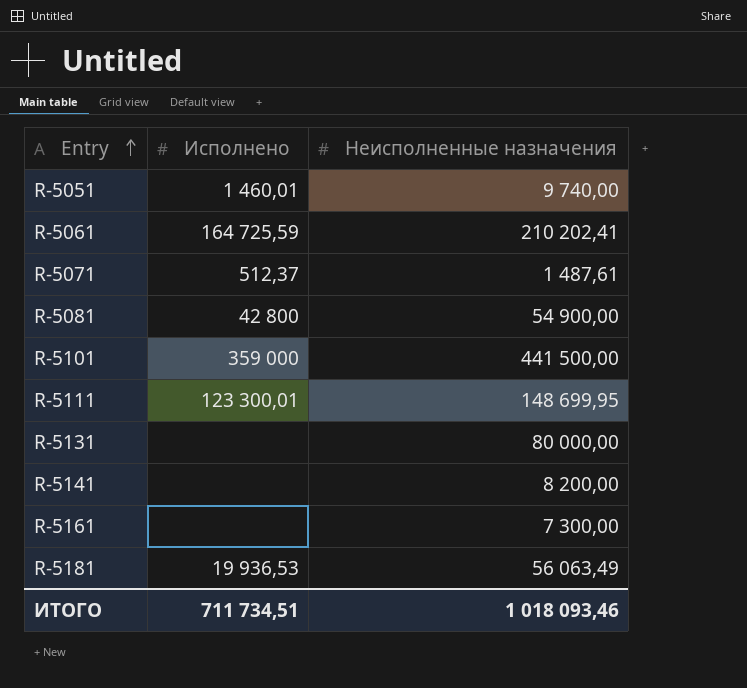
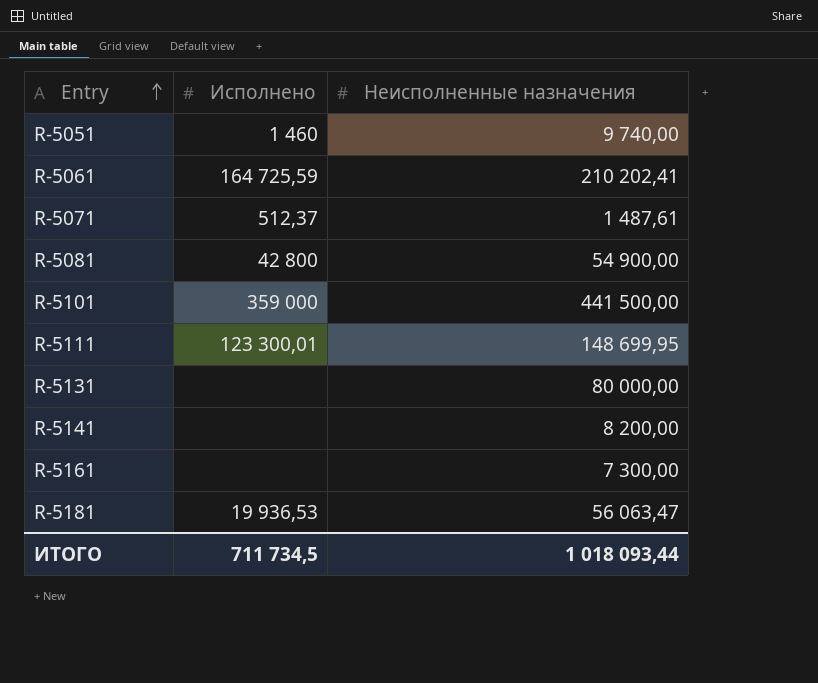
R-5051 | Исполнено: 1 460,01 -> 1 460
R-5181 | Неисполненные назначения: 56 063,49 -> 56 063,47
ИТОГО | Исполнено: 711 734,51 -> 711 734,5
ИТОГО | Неисполненные назначения: 1 018 093,46 -> 1 018 093,44

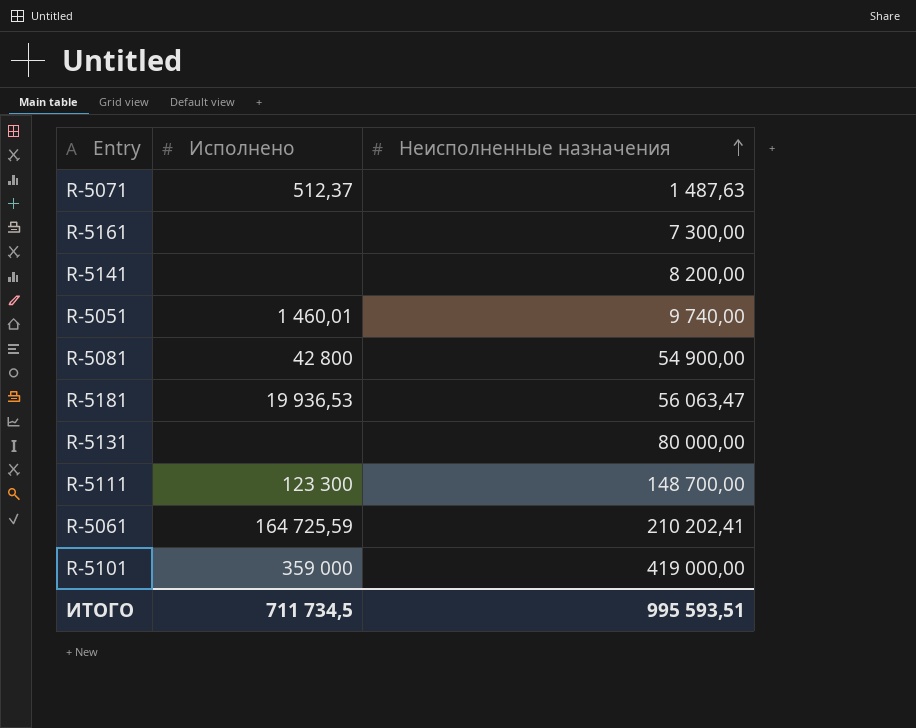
row order: Entry ascending -> Неисполненные назначения ascending
R-5071 | Неисполненные назначения: 1 487,61 -> 1 487,63
R-5051 | Исполнено: 1 460 -> 1 460,01
R-5111 | Исполнено: 123 300,01 -> 123 300
R-5111 | Неисполненные назначения: 148 699,95 -> 148 700,00
R-5101 | Неисполненные назначения: 441 500,00 -> 419 000,00
ИТОГО | Неисполненные назначения: 1 018 093,44 -> 995 593,51

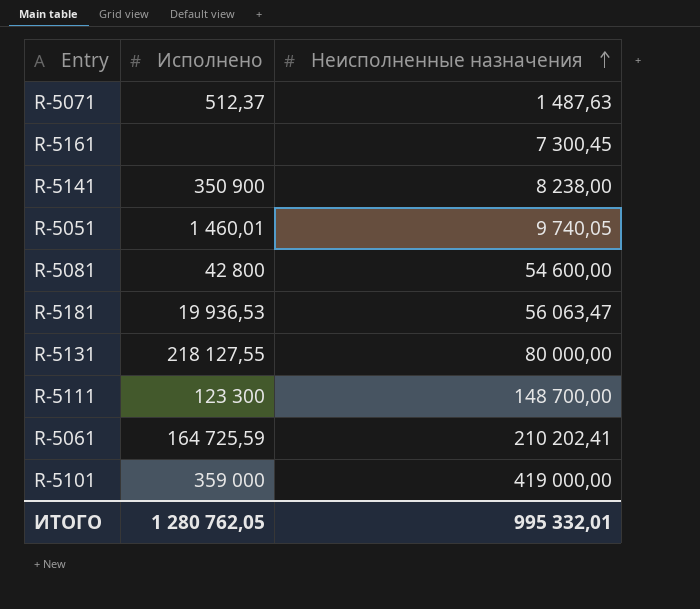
R-5161 | Неисполненные назначения: 7 300,00 -> 7 300,45
R-5141 | Исполнено: none -> 350 900
R-5141 | Неисполненные назначения: 8 200,00 -> 8 238,00
R-5051 | Неисполненные назначения: 9 740,00 -> 9 740,05
R-5081 | Неисполненные назначения: 54 900,00 -> 54 600,00
R-5131 | Исполнено: none -> 218 127,55
ИТОГО | Исполнено: 711 734,5 -> 1 280 762,05
ИТОГО | Неисполненные назначения: 995 593,51 -> 995 332,01

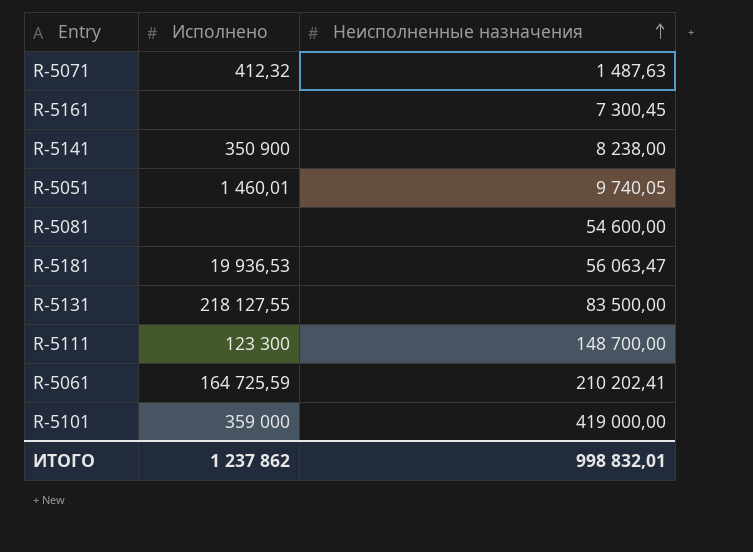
R-5071 | Исполнено: 512,37 -> 412,32
R-5081 | Исполнено: 42 800 -> none
R-5131 | Неисполненные назначения: 80 000,00 -> 83 500,00
ИТОГО | Исполнено: 1 280 762,05 -> 1 237 862
ИТОГО | Неисполненные назначения: 995 332,01 -> 998 832,01

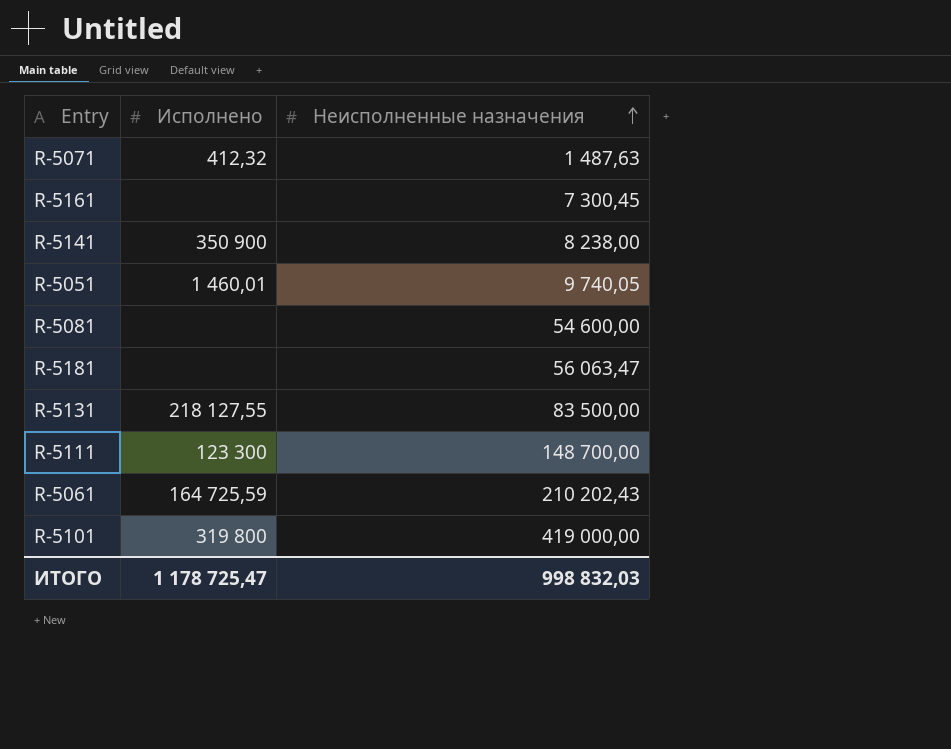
R-5181 | Исполнено: 19 936,53 -> none
R-5061 | Неисполненные назначения: 210 202,41 -> 210 202,43
R-5101 | Исполнено: 359 000 -> 319 800
ИТОГО | Исполнено: 1 237 862 -> 1 178 725,47
ИТОГО | Неисполненные назначения: 998 832,01 -> 998 832,03

